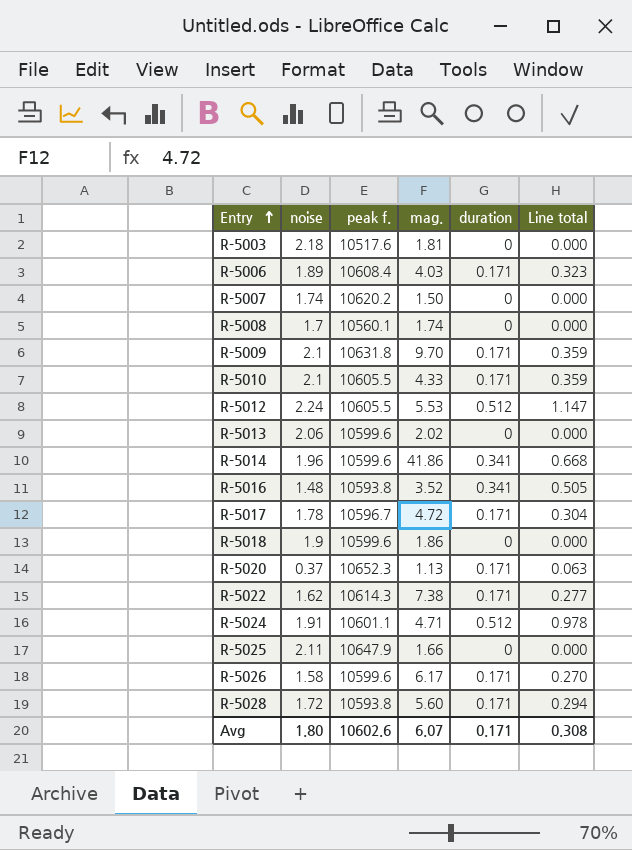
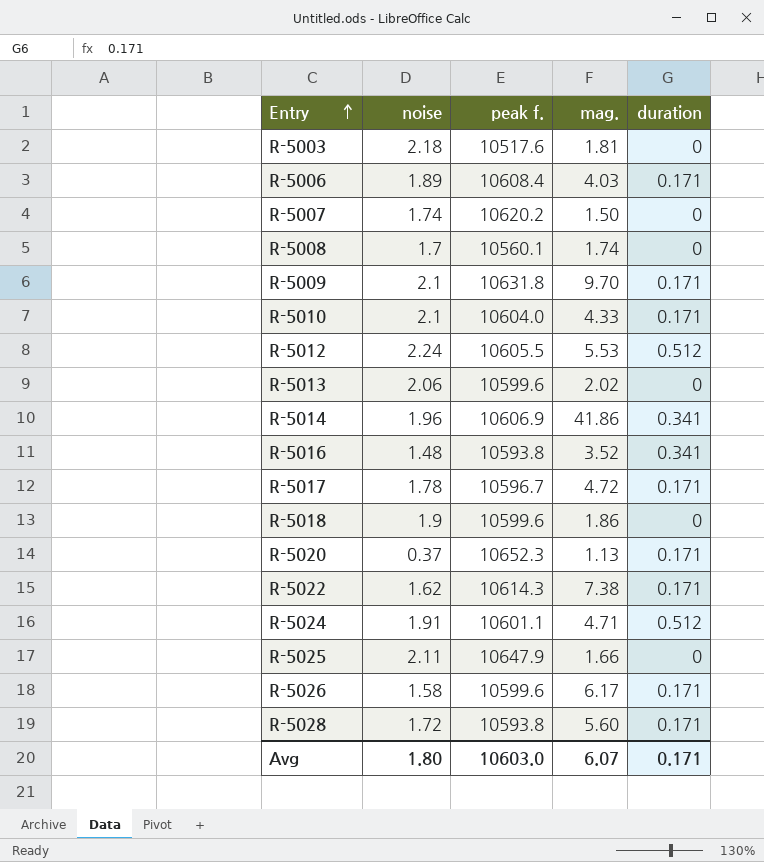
column Line total | formula: [noise] * [duration] -> none
R-5010 | peak f.: 10605.5 -> 10604.0
R-5014 | peak f.: 10599.6 -> 10606.9
Avg | peak f.: 10602.6 -> 10603.0

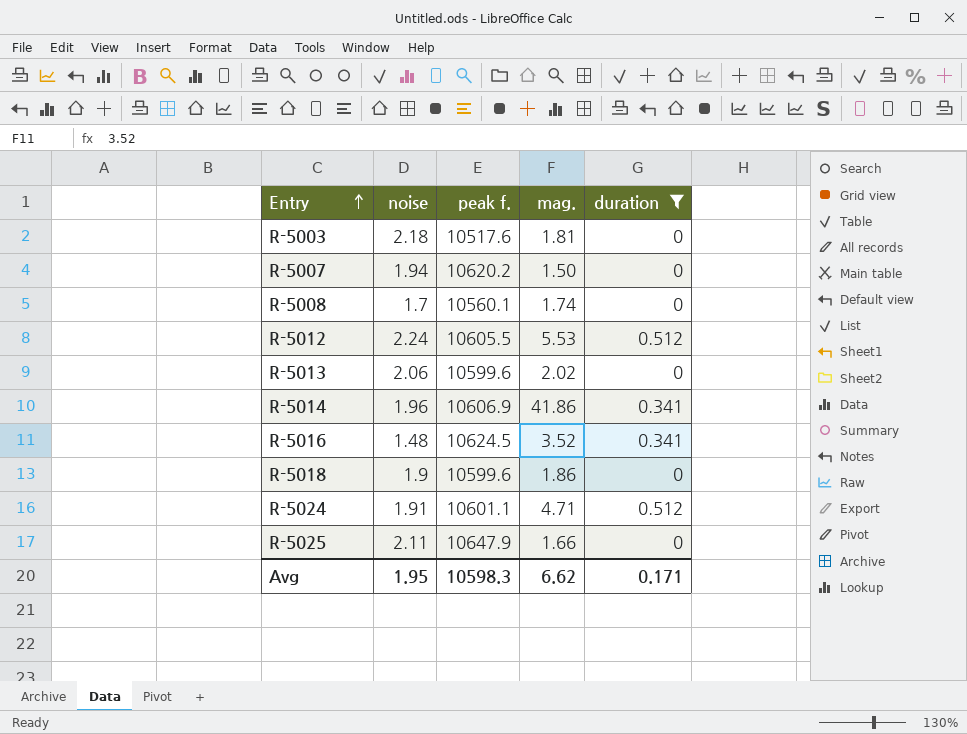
filter: none -> duration != 0.171
R-5007 | noise: 1.74 -> 1.94
R-5016 | peak f.: 10593.8 -> 10624.5
Avg | noise: 1.80 -> 1.95
Avg | peak f.: 10603.0 -> 10598.3
Avg | mag.: 6.07 -> 6.62

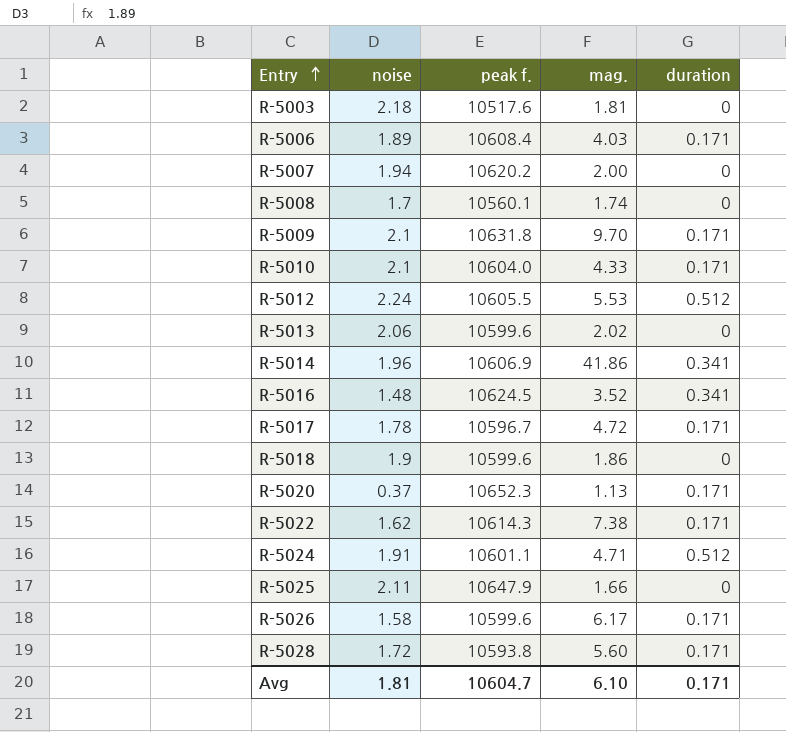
filter: duration != 0.171 -> none
R-5007 | mag.: 1.50 -> 2.00
Avg | noise: 1.95 -> 1.81
Avg | peak f.: 10598.3 -> 10604.7
Avg | mag.: 6.62 -> 6.10

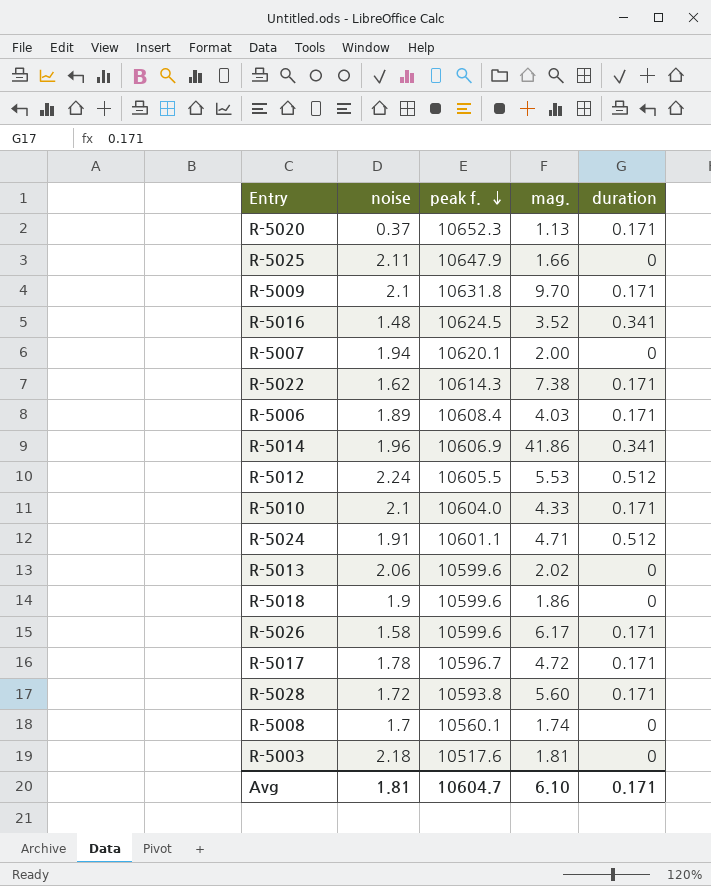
row order: Entry ascending -> peak f. descending
R-5007 | peak f.: 10620.2 -> 10620.1

